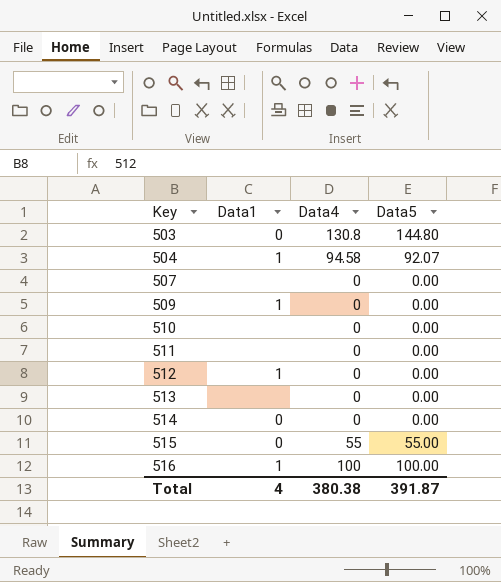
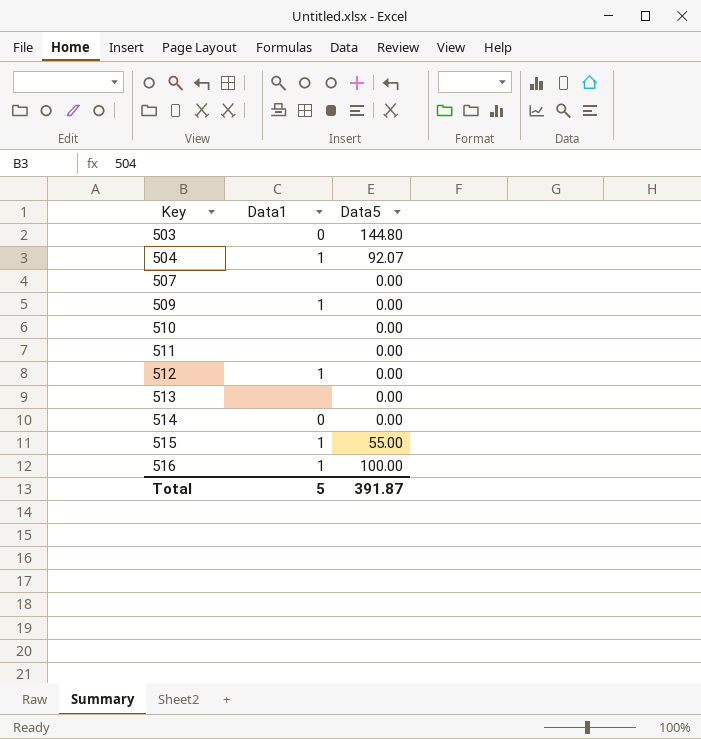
column Data4 | position: 3 -> none
515 | Data1: 0 -> 1
Total | Data1: 4 -> 5

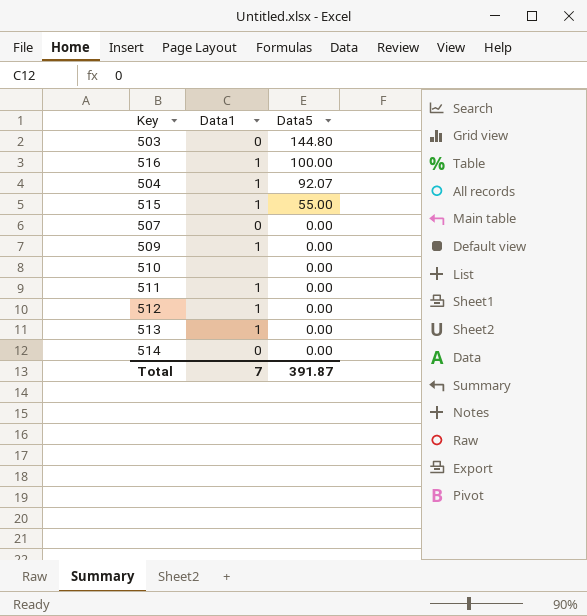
row order: Key ascending -> Data5 descending
507 | Data1: none -> 0
511 | Data1: none -> 1
513 | Data1: none -> 1
Total | Data1: 5 -> 7

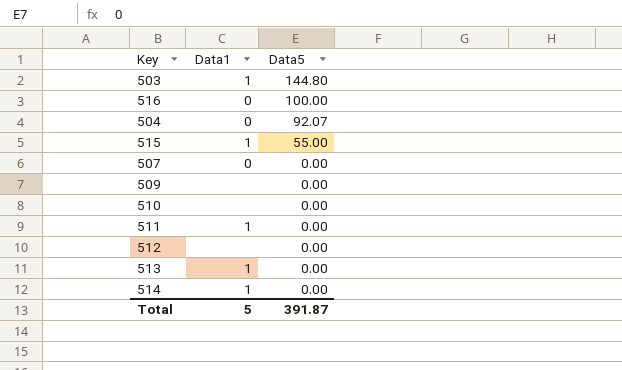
503 | Data1: 0 -> 1
516 | Data1: 1 -> 0
504 | Data1: 1 -> 0
509 | Data1: 1 -> none
512 | Data1: 1 -> none
514 | Data1: 0 -> 1
Total | Data1: 7 -> 5

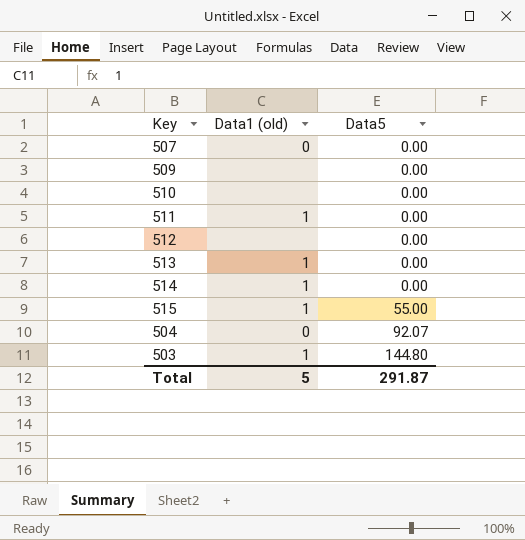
row order: Data5 descending -> Data5 ascending
column name: Data1 -> Data1 (old)
row 516: 0 | 100.00 -> none
Total | Data5: 391.87 -> 291.87

